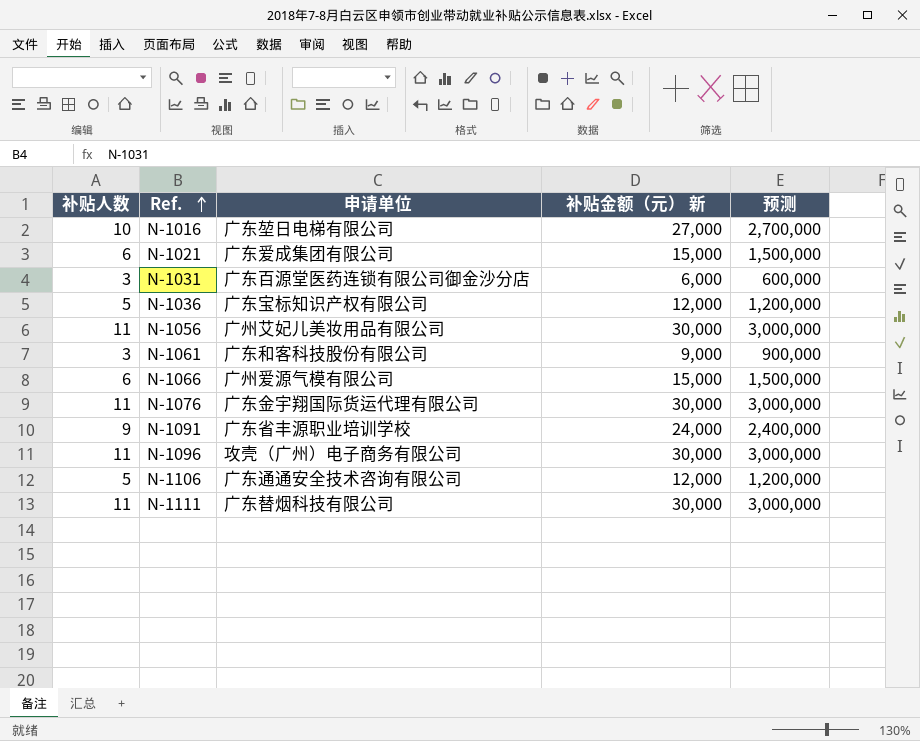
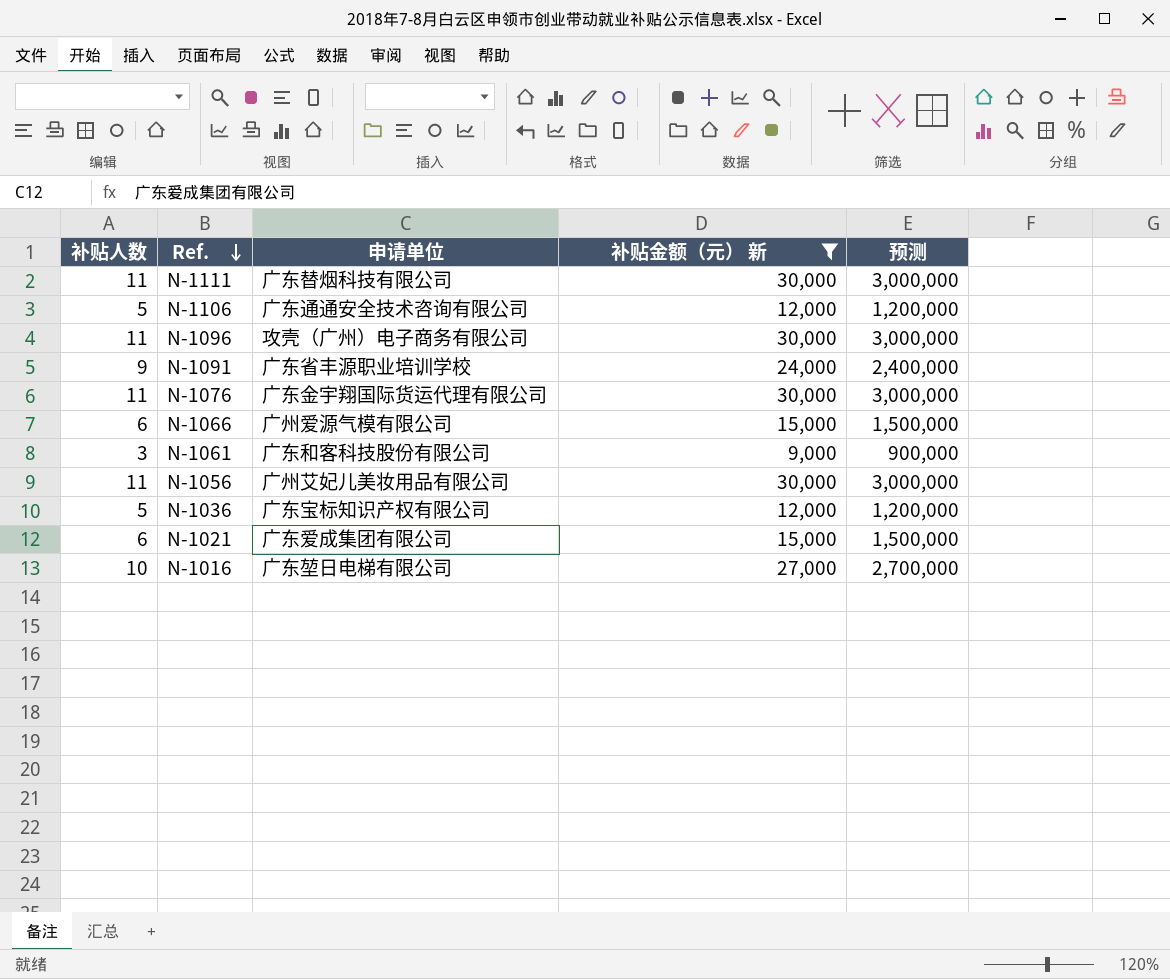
filter: none -> 补贴金额（元） 新 != 6,000
row order: Ref. ascending -> Ref. descending

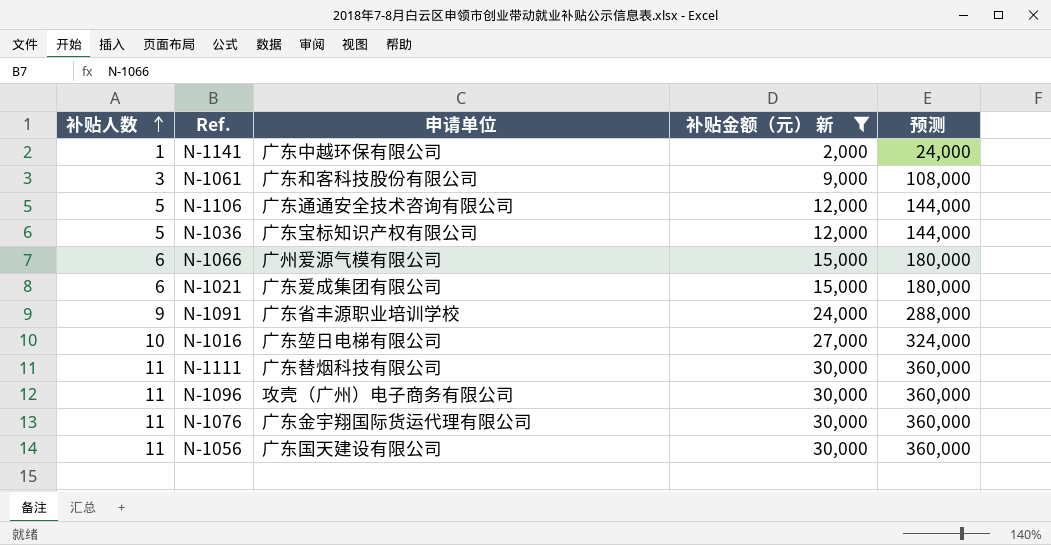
row order: Ref. descending -> 补贴人数 ascending
column 预测 | formula: [补贴金额（元） 新] * 100 -> [补贴金额（元） 新] * 12
row N-1141: none -> 1 | 广东中越环保有限公司 | 2,000 | 24,000
N-1056 | 申请单位: 广州艾妃儿美妆用品有限公司 -> 广东国天建设有限公司

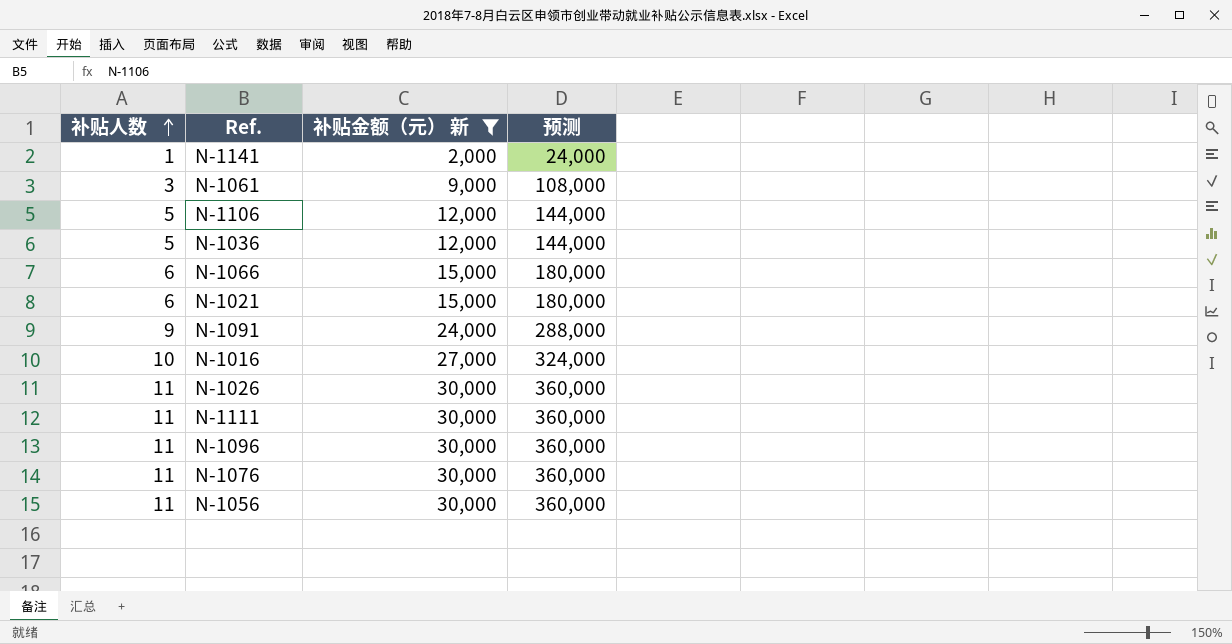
column 申请单位 | position: 3 -> none
row N-1026: none -> 11 | 30,000 | 360,000

